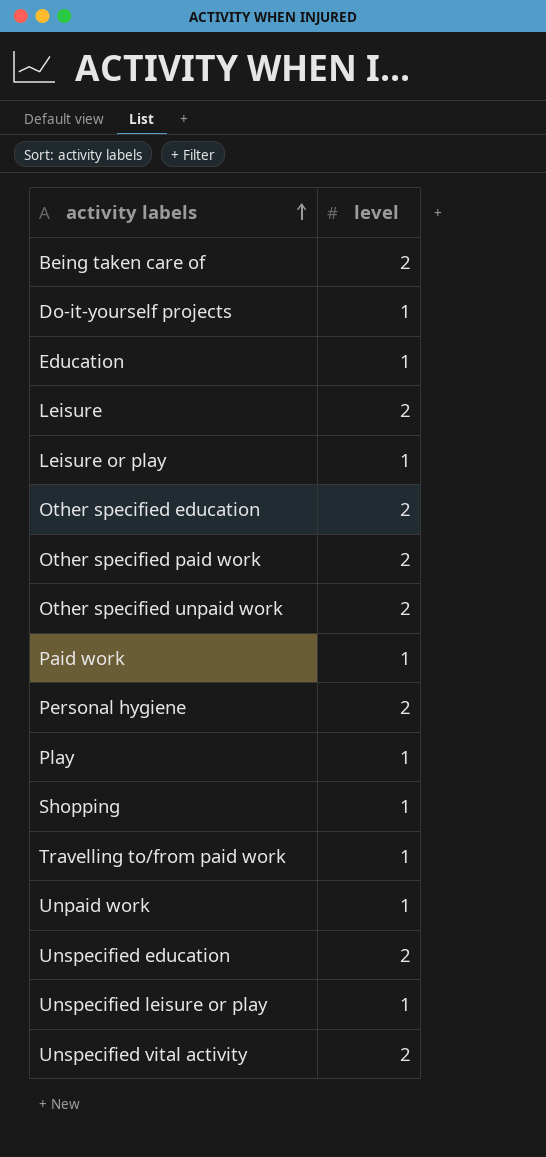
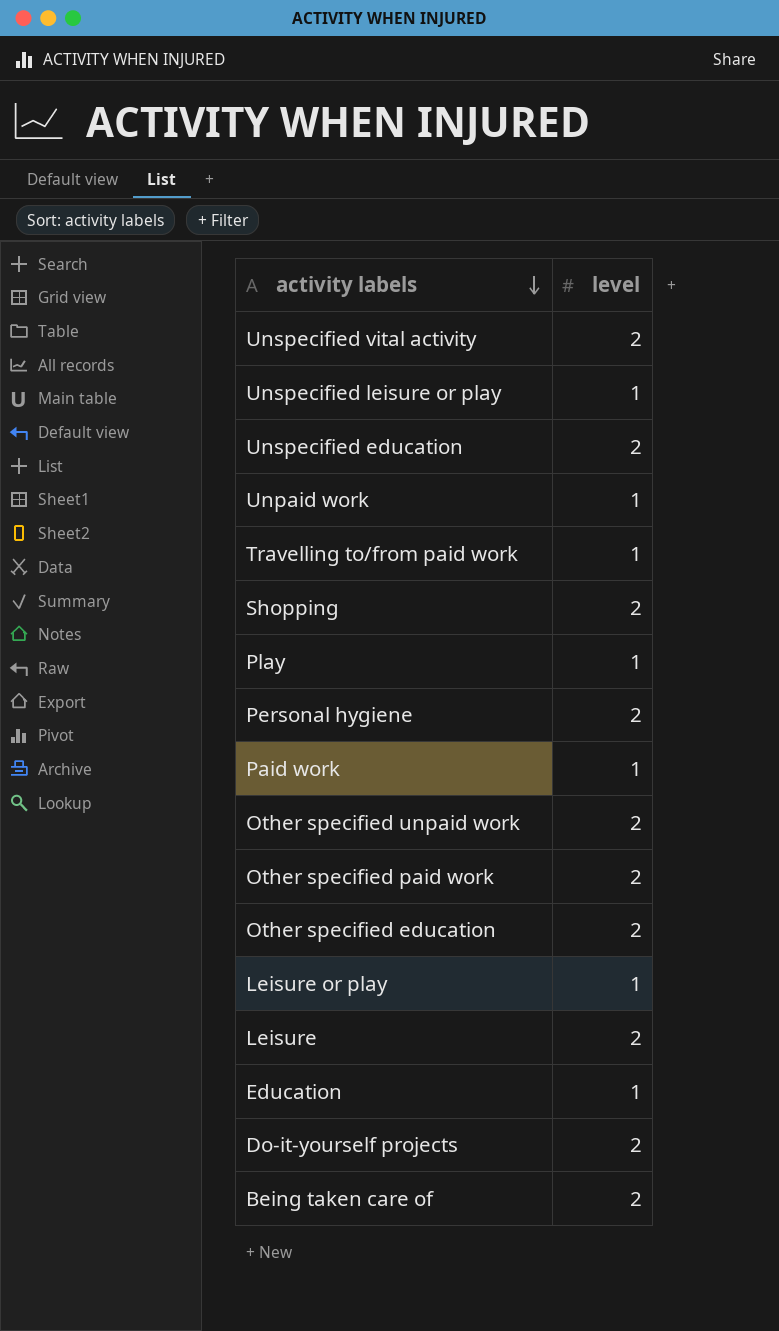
row order: activity labels ascending -> activity labels descending
Shopping | level: 1 -> 2
Do-it-yourself projects | level: 1 -> 2

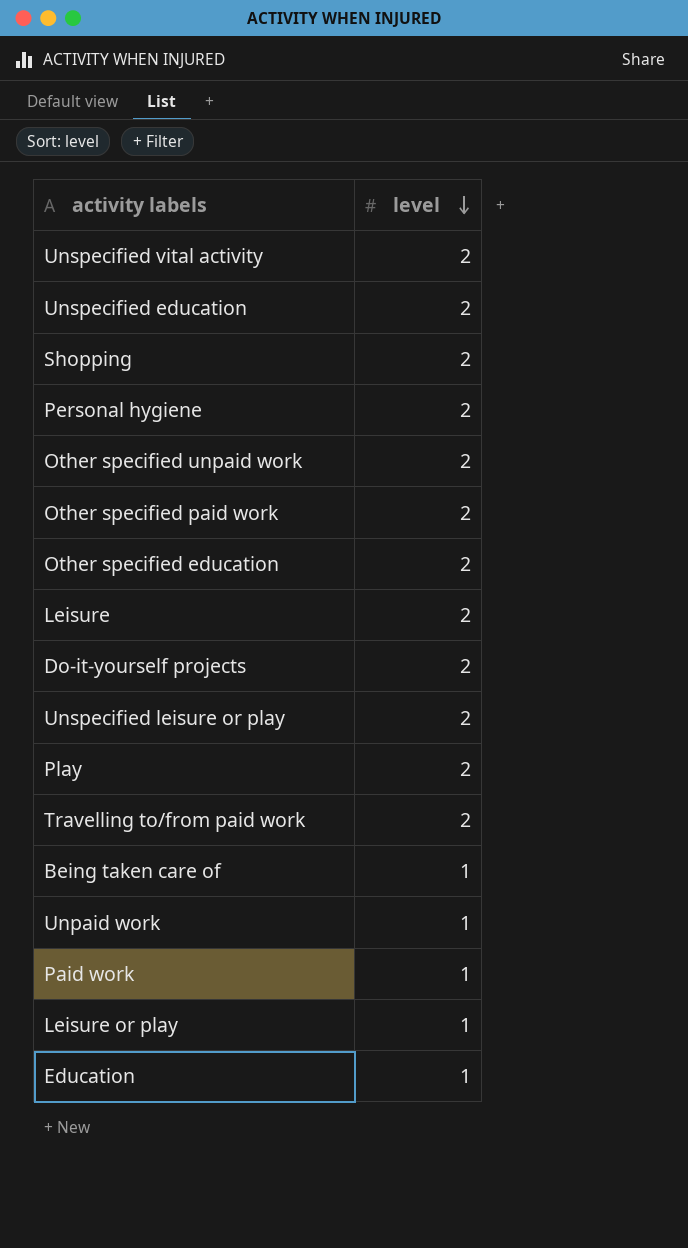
row order: activity labels descending -> level descending
Unspecified leisure or play | level: 1 -> 2
Play | level: 1 -> 2
Travelling to/from paid work | level: 1 -> 2
Being taken care of | level: 2 -> 1

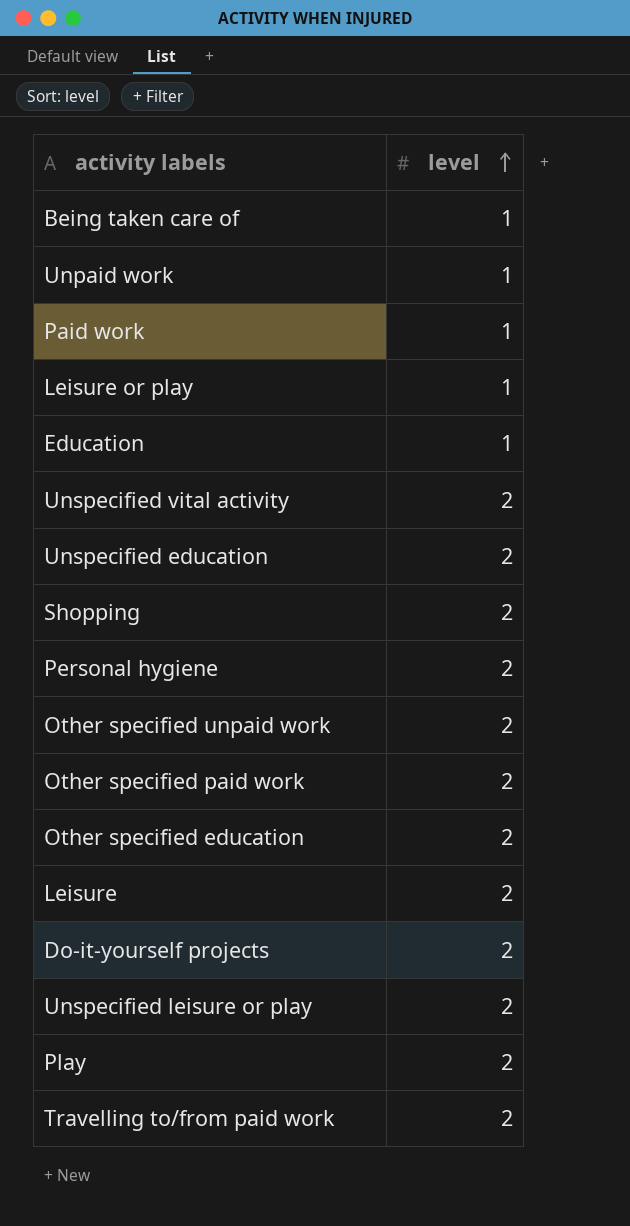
row order: level descending -> level ascending

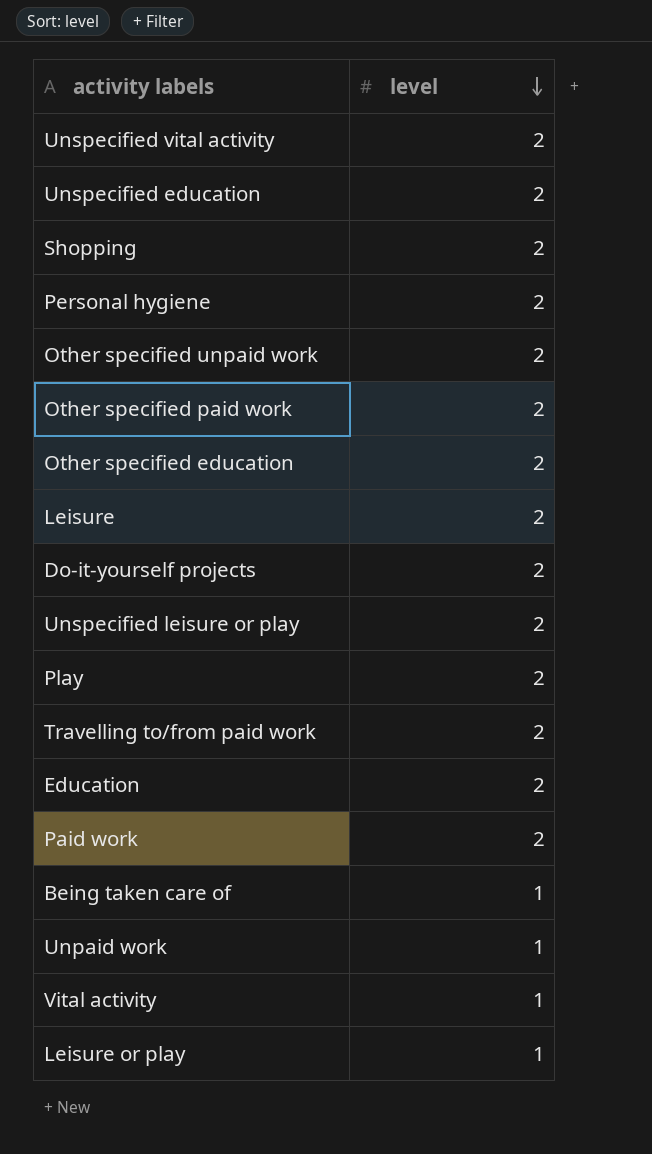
row order: level ascending -> level descending
Education | level: 1 -> 2
Paid work | level: 1 -> 2
row Vital activity: none -> 1

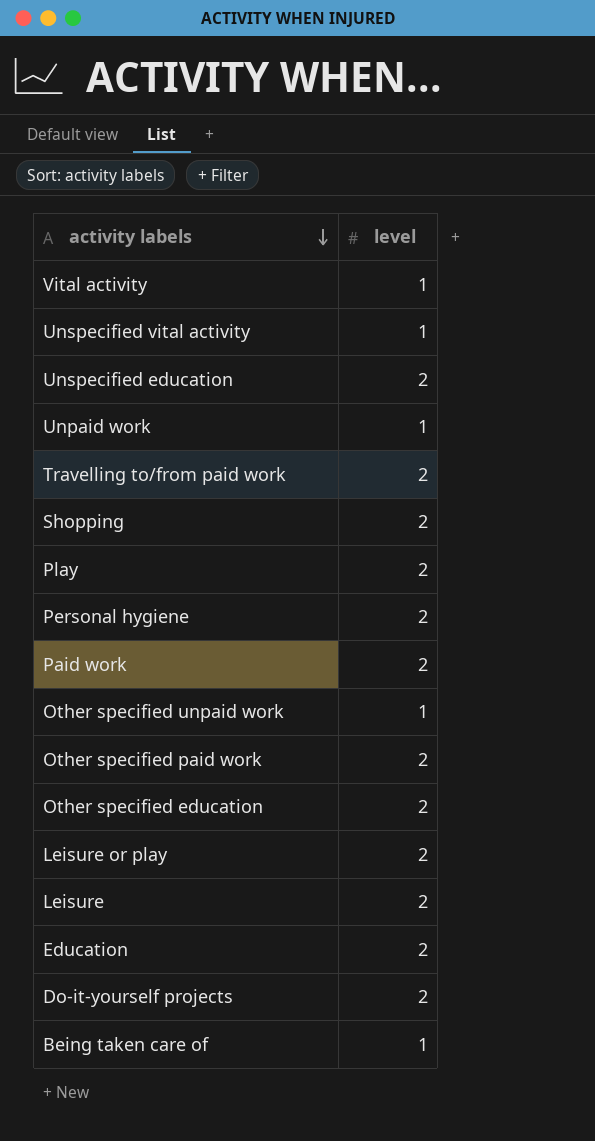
row order: level descending -> activity labels descending
row Unspecified leisure or play: 2 -> none
Unspecified vital activity | level: 2 -> 1
Other specified unpaid work | level: 2 -> 1
Leisure or play | level: 1 -> 2

